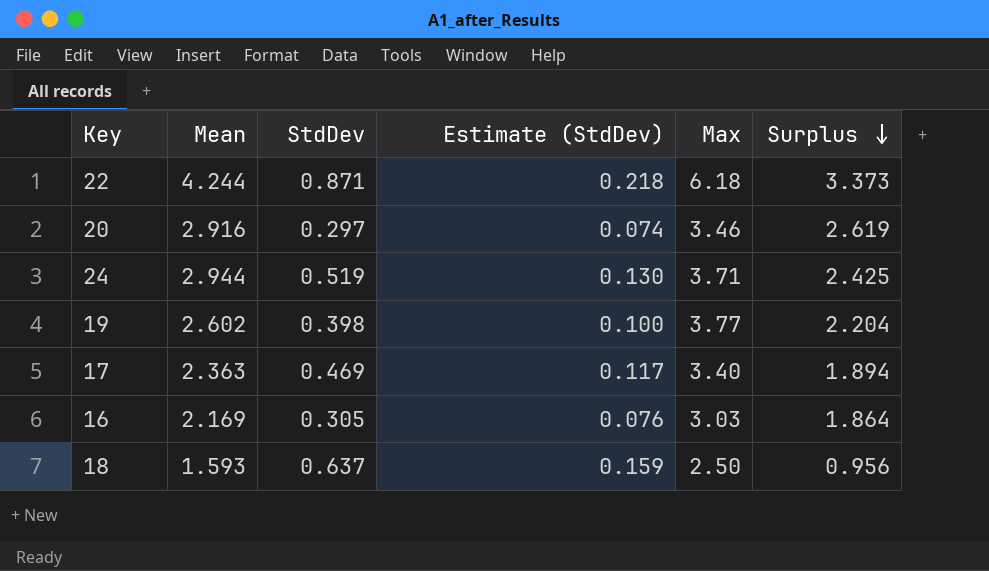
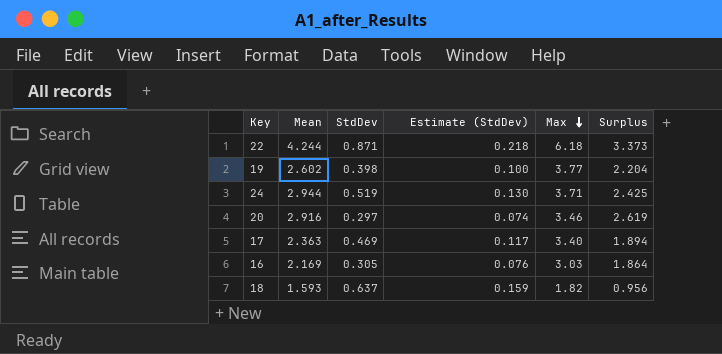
row order: Surplus descending -> Max descending
18 | Max: 2.50 -> 1.82

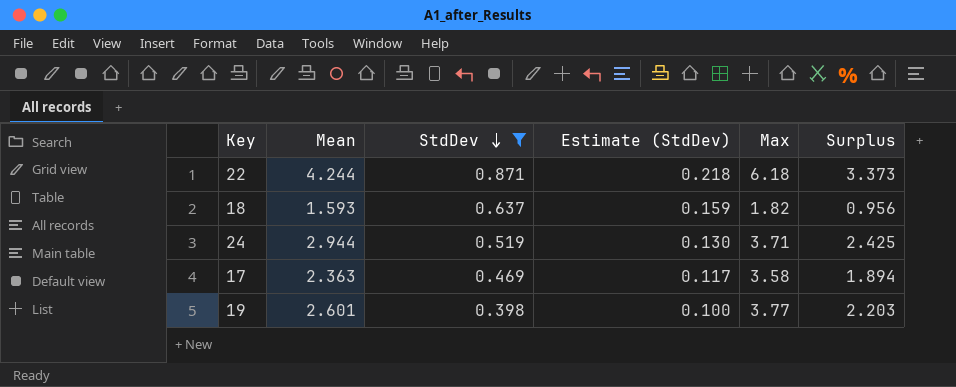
filter: none -> StdDev >= 0.398
row order: Max descending -> StdDev descending
17 | Max: 3.40 -> 3.58
19 | Mean: 2.602 -> 2.601
19 | Surplus: 2.204 -> 2.203

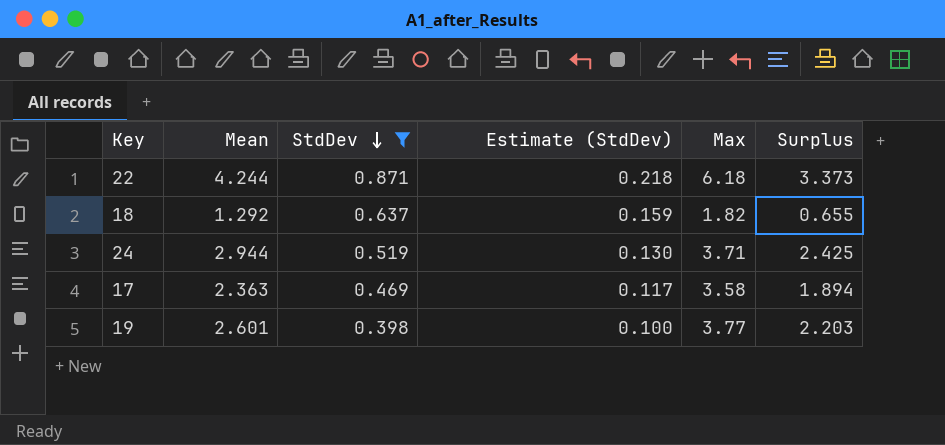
18 | Mean: 1.593 -> 1.292
18 | Surplus: 0.956 -> 0.655

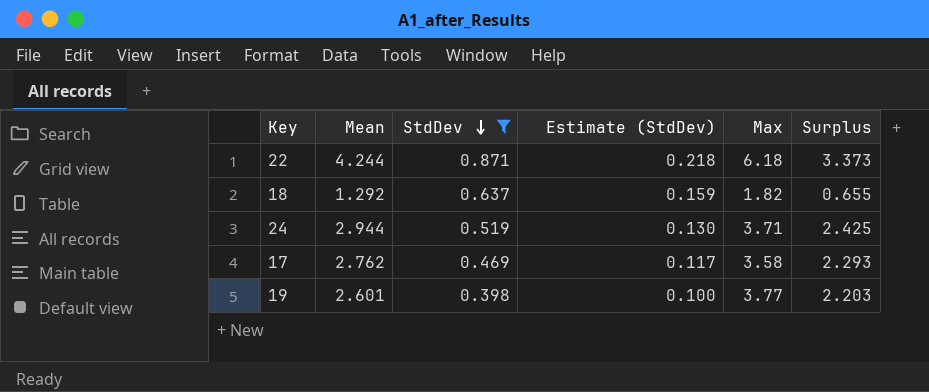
17 | Mean: 2.363 -> 2.762
17 | Surplus: 1.894 -> 2.293

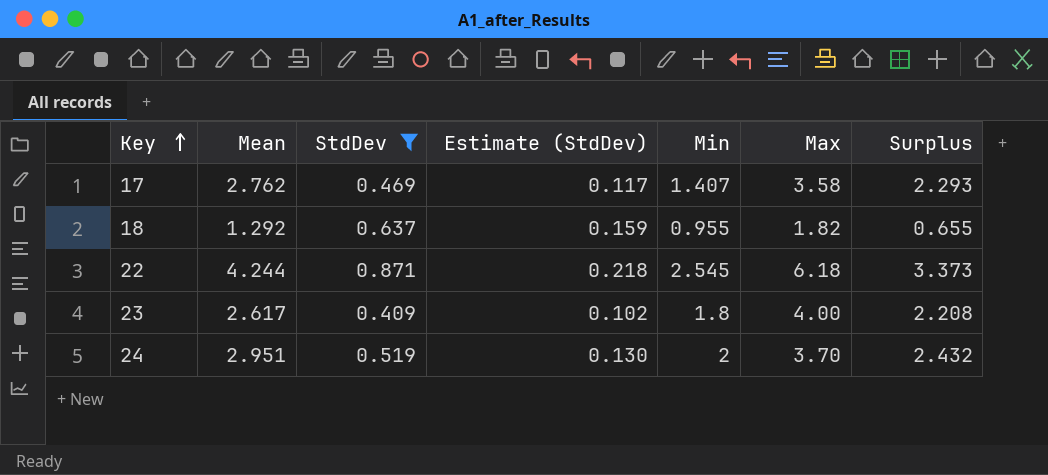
row order: StdDev descending -> Key ascending
column Min | position: none -> 5
row 19: 2.601 | 0.398 | 0.100 | 3.77 | 2.203 -> none
row 23: none -> 2.617 | 0.409 | 0.102 | 1.8 | 4.00 | 2.208
24 | Mean: 2.944 -> 2.951
24 | Max: 3.71 -> 3.70
24 | Surplus: 2.425 -> 2.432

